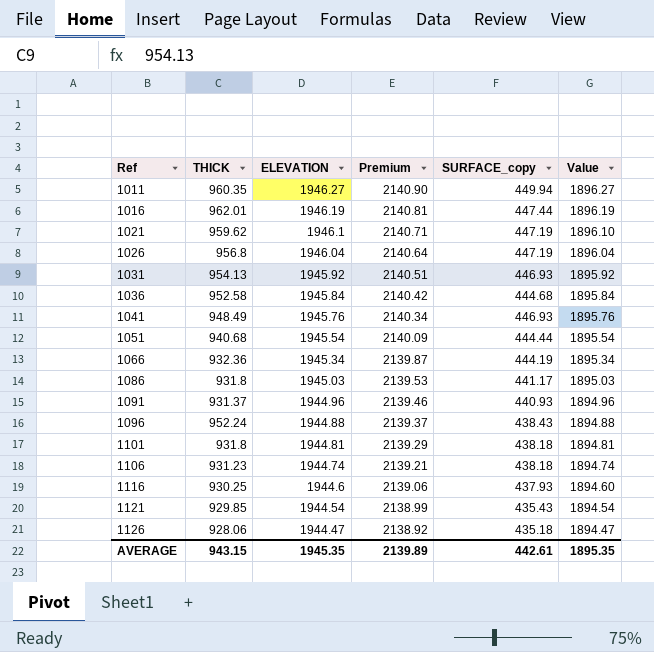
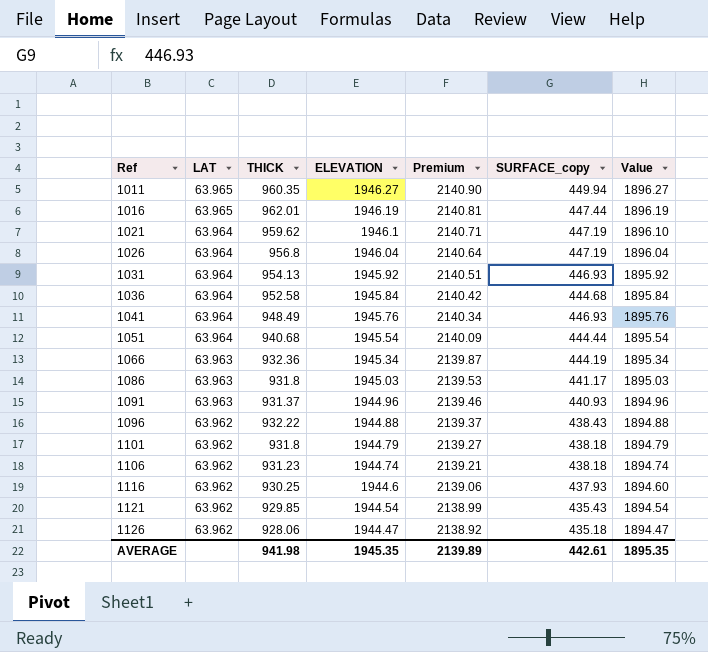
column LAT | position: none -> 2
1096 | THICK: 952.24 -> 932.22
1101 | ELEVATION: 1944.81 -> 1944.79
1101 | Premium: 2139.29 -> 2139.27
1101 | Value: 1894.81 -> 1894.79
AVERAGE | THICK: 943.15 -> 941.98

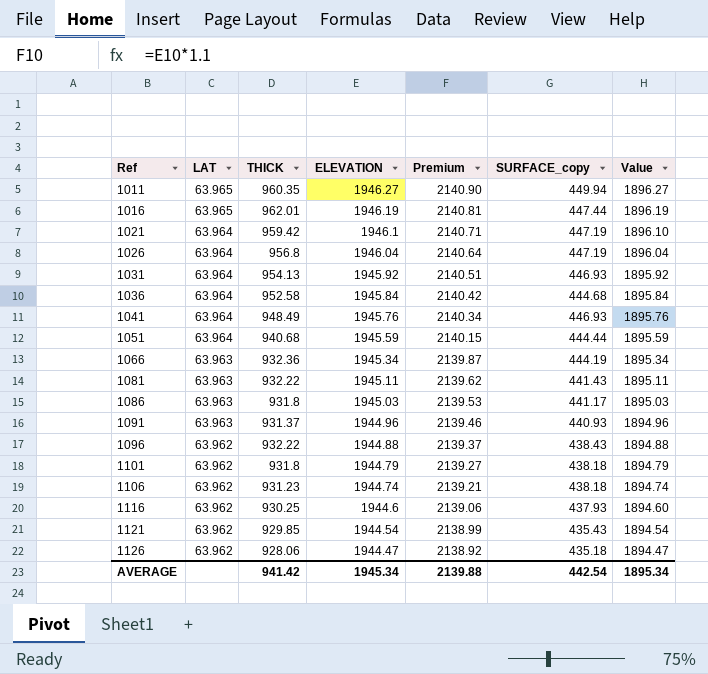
1021 | THICK: 959.62 -> 959.42
1051 | ELEVATION: 1945.54 -> 1945.59
1051 | Premium: 2140.09 -> 2140.15
1051 | Value: 1895.54 -> 1895.59
row 1081: none -> 63.963 | 932.22 | 1945.11 | 2139.62 | 441.43 | 1895.11
AVERAGE | THICK: 941.98 -> 941.42
AVERAGE | ELEVATION: 1945.35 -> 1945.34
AVERAGE | Premium: 2139.89 -> 2139.88
AVERAGE | SURFACE_copy: 442.61 -> 442.54
AVERAGE | Value: 1895.35 -> 1895.34

